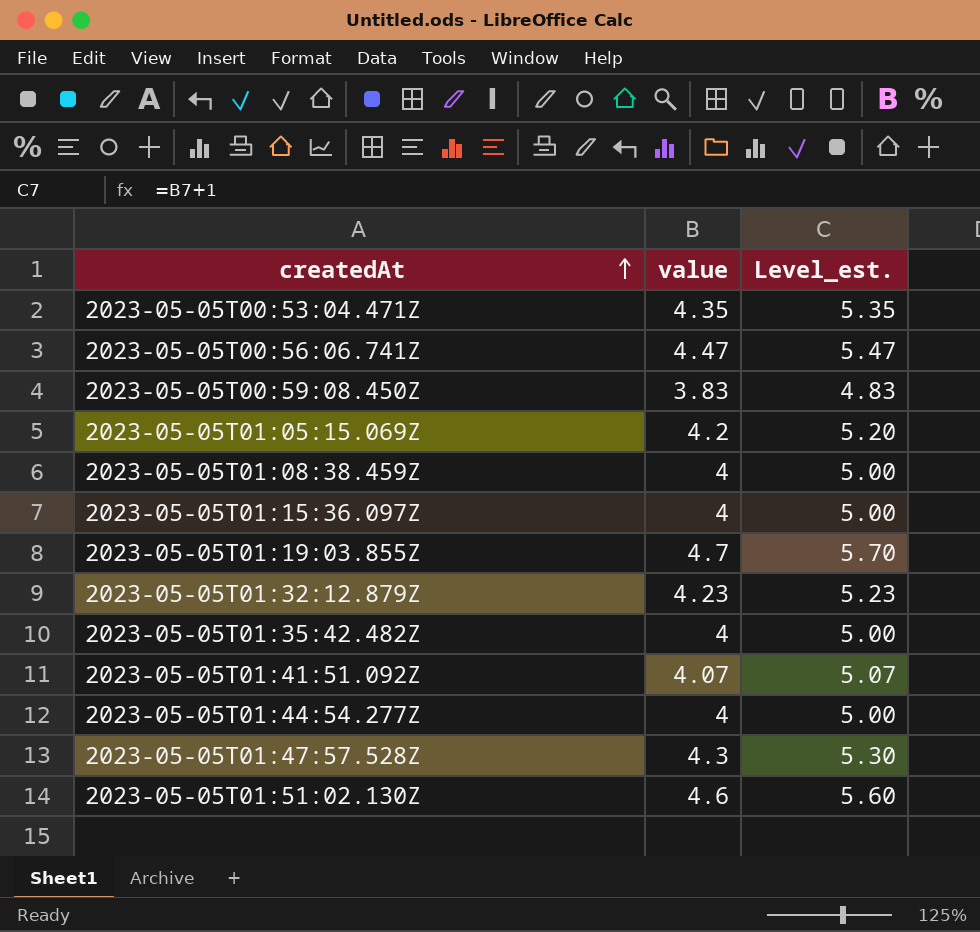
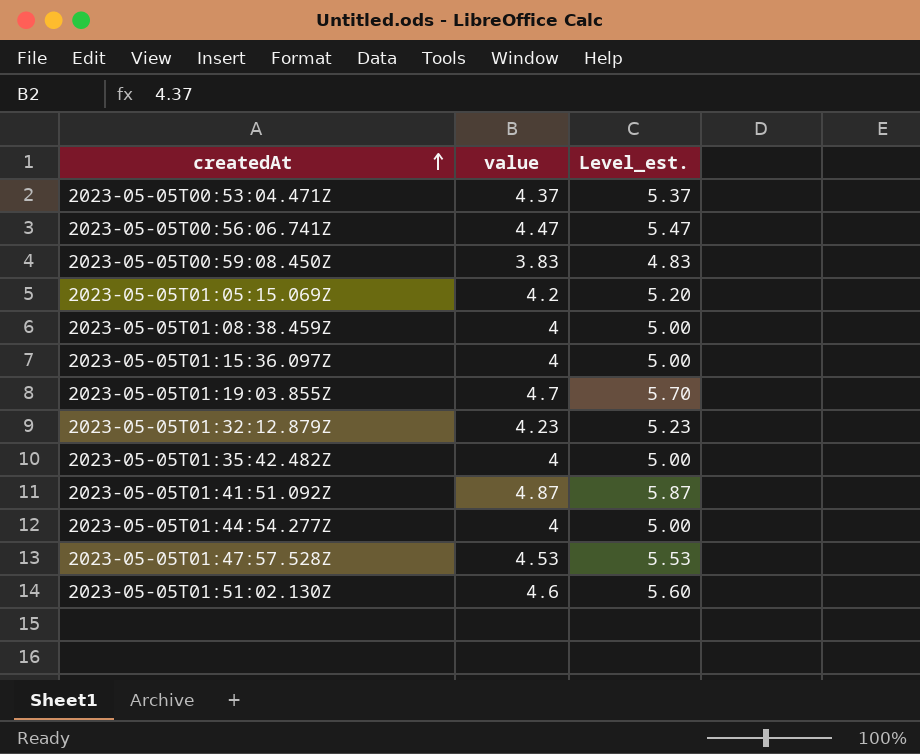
2023-05-05T00:53:04.471Z | value: 4.35 -> 4.37
2023-05-05T00:53:04.471Z | Level_est.: 5.35 -> 5.37
2023-05-05T01:41:51.092Z | value: 4.07 -> 4.87
2023-05-05T01:41:51.092Z | Level_est.: 5.07 -> 5.87
2023-05-05T01:47:57.528Z | value: 4.3 -> 4.53
2023-05-05T01:47:57.528Z | Level_est.: 5.30 -> 5.53

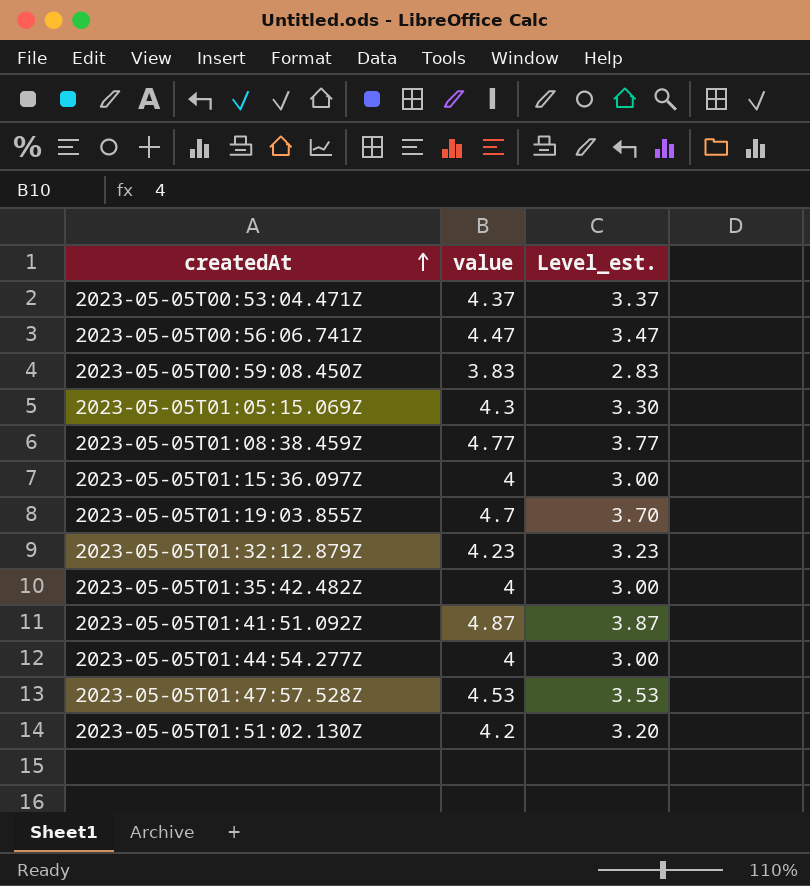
column Level_est. | formula: [value] + 1 -> [value] - 1
2023-05-05T01:05:15.069Z | value: 4.2 -> 4.3
2023-05-05T01:08:38.459Z | value: 4 -> 4.77
2023-05-05T01:51:02.130Z | value: 4.6 -> 4.2

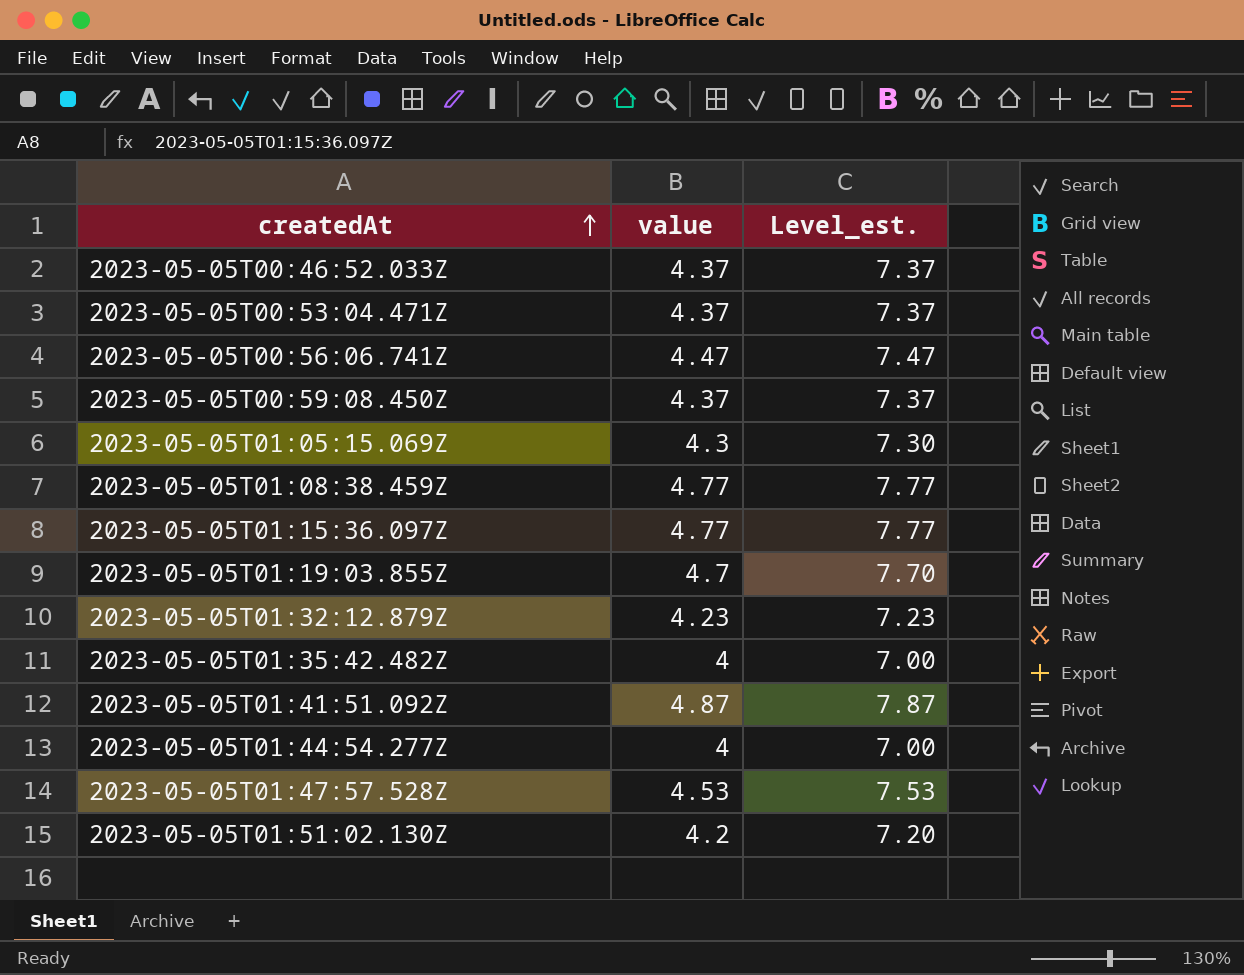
column Level_est. | formula: [value] - 1 -> [value] + 3
row 2023-05-05T00:46:52.033Z: none -> 4.37 | 7.37
2023-05-05T00:59:08.450Z | value: 3.83 -> 4.37
2023-05-05T01:15:36.097Z | value: 4 -> 4.77

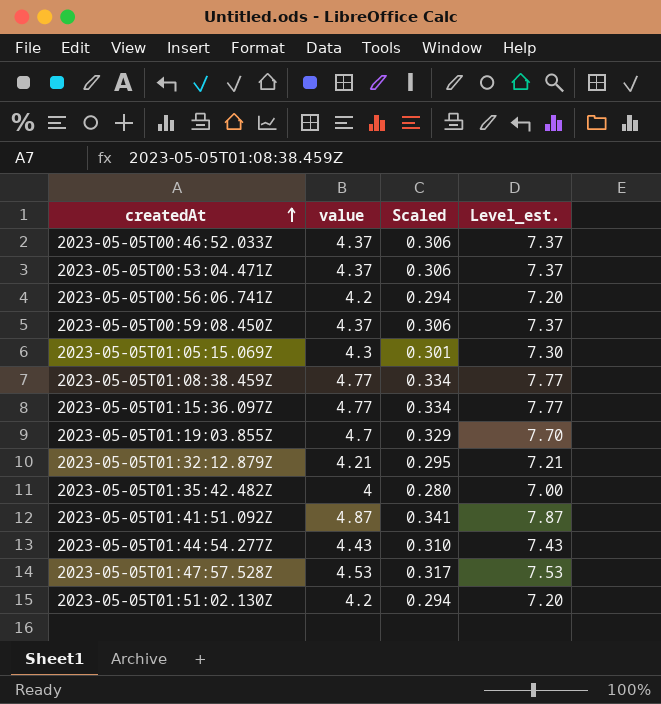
column Scaled | formula: none -> [value] * 0.07
2023-05-05T00:56:06.741Z | value: 4.47 -> 4.2
2023-05-05T00:56:06.741Z | Level_est.: 7.47 -> 7.20
2023-05-05T01:32:12.879Z | value: 4.23 -> 4.21
2023-05-05T01:32:12.879Z | Level_est.: 7.23 -> 7.21
2023-05-05T01:44:54.277Z | value: 4 -> 4.43
2023-05-05T01:44:54.277Z | Level_est.: 7.00 -> 7.43

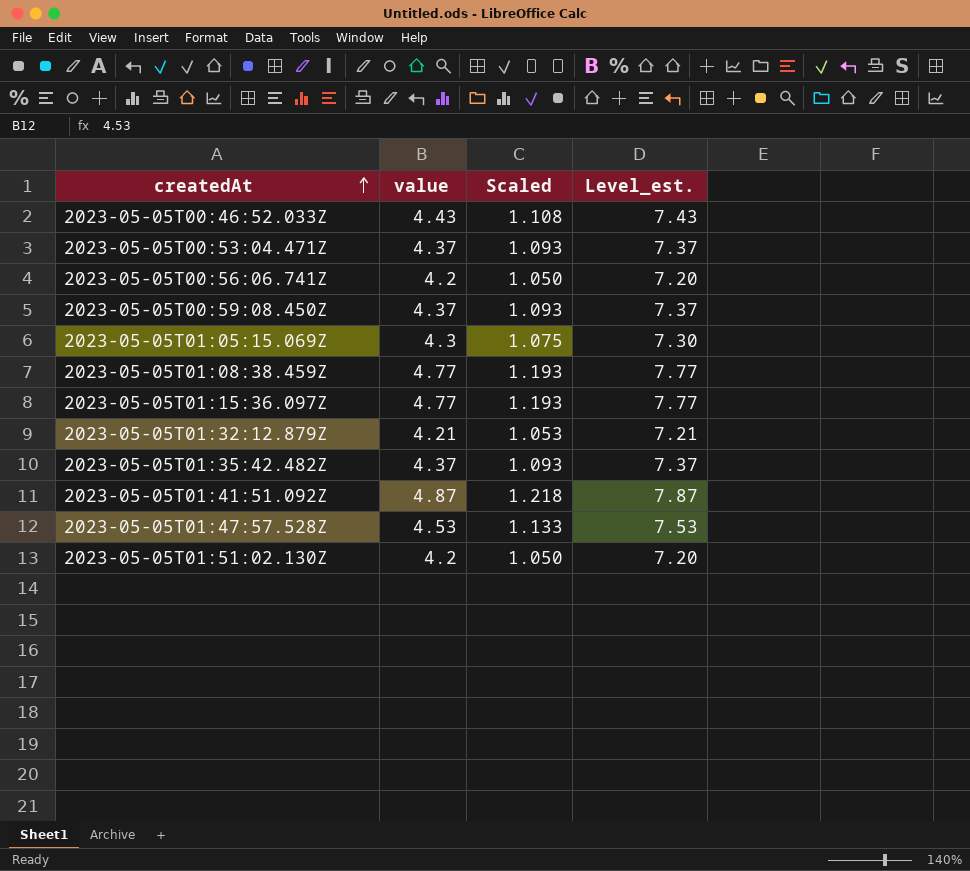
column Scaled | formula: [value] * 0.07 -> [value] * 0.25
row 2023-05-05T01:19:03.855Z: 4.7 | 0.329 | 7.70 -> none
row 2023-05-05T01:44:54.277Z: 4.43 | 0.310 | 7.43 -> none
2023-05-05T00:46:52.033Z | value: 4.37 -> 4.43
2023-05-05T00:46:52.033Z | Level_est.: 7.37 -> 7.43
2023-05-05T01:35:42.482Z | value: 4 -> 4.37
2023-05-05T01:35:42.482Z | Level_est.: 7.00 -> 7.37

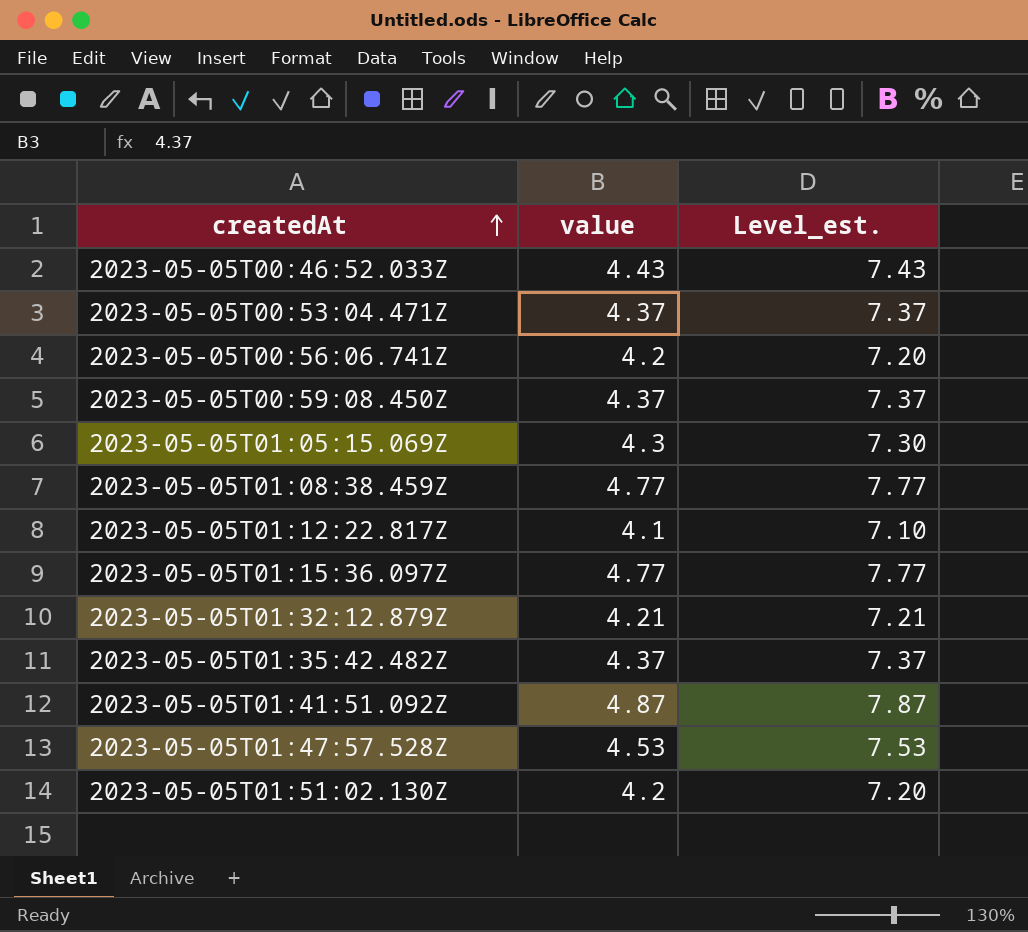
column Scaled | formula: [value] * 0.25 -> none
row 2023-05-05T01:12:22.817Z: none -> 4.1 | 7.10

